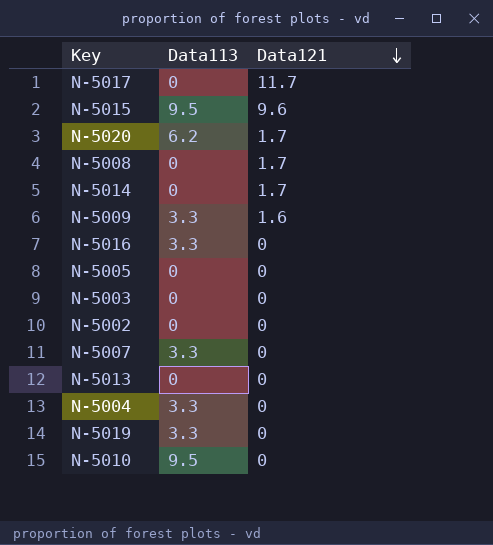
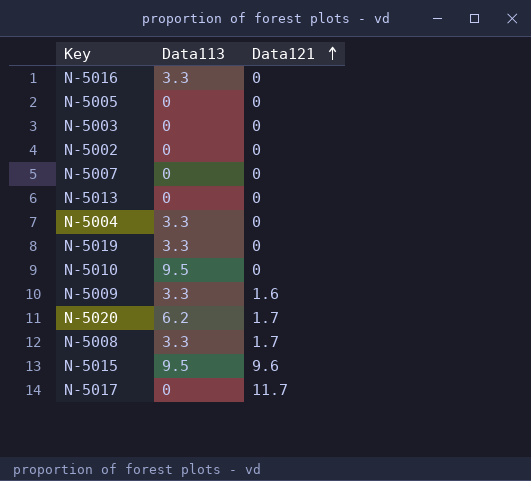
row order: Data121 descending -> Data121 ascending
row N-5014: 0 | 1.7 -> none
N-5007 | Data113: 3.3 -> 0
N-5008 | Data113: 0 -> 3.3

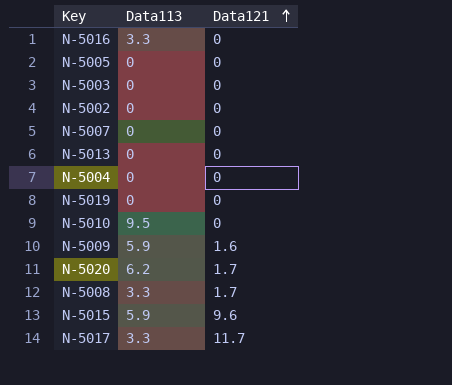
N-5004 | Data113: 3.3 -> 0
N-5019 | Data113: 3.3 -> 0
N-5009 | Data113: 3.3 -> 5.9
N-5015 | Data113: 9.5 -> 5.9
N-5017 | Data113: 0 -> 3.3

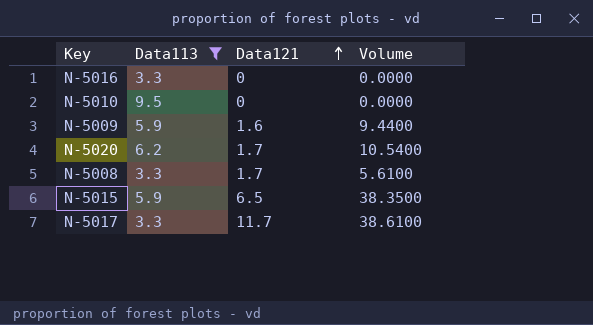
filter: none -> Data113 != 0
column Volume | formula: none -> [Data113] * [Data121]
N-5015 | Data121: 9.6 -> 6.5

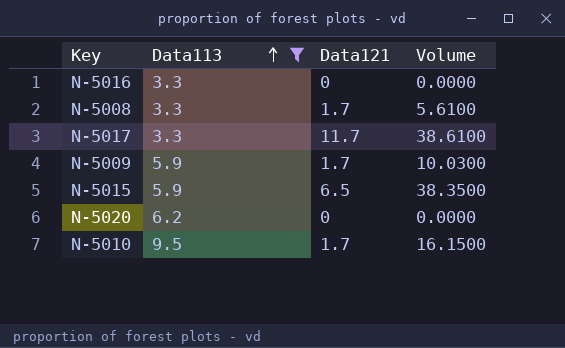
row order: Data121 ascending -> Data113 ascending
N-5009 | Data121: 1.6 -> 1.7
N-5009 | Volume: 9.4400 -> 10.0300
N-5020 | Data121: 1.7 -> 0
N-5020 | Volume: 10.5400 -> 0.0000
N-5010 | Data121: 0 -> 1.7
N-5010 | Volume: 0.0000 -> 16.1500

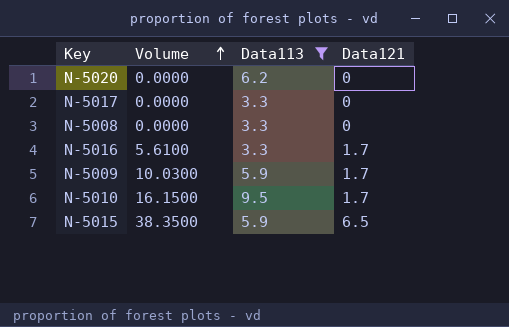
row order: Data113 ascending -> Volume ascending
column Volume | position: 4 -> 2
N-5017 | Volume: 38.6100 -> 0.0000
N-5017 | Data121: 11.7 -> 0
N-5008 | Volume: 5.6100 -> 0.0000
N-5008 | Data121: 1.7 -> 0
N-5016 | Volume: 0.0000 -> 5.6100
N-5016 | Data121: 0 -> 1.7

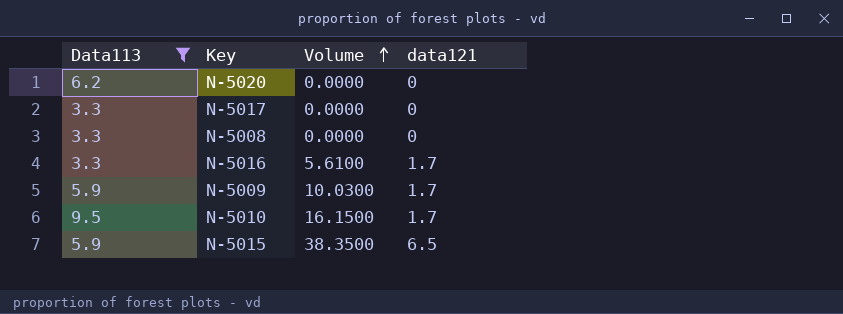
column Data113 | position: 3 -> 1
column name: Data121 -> data121

